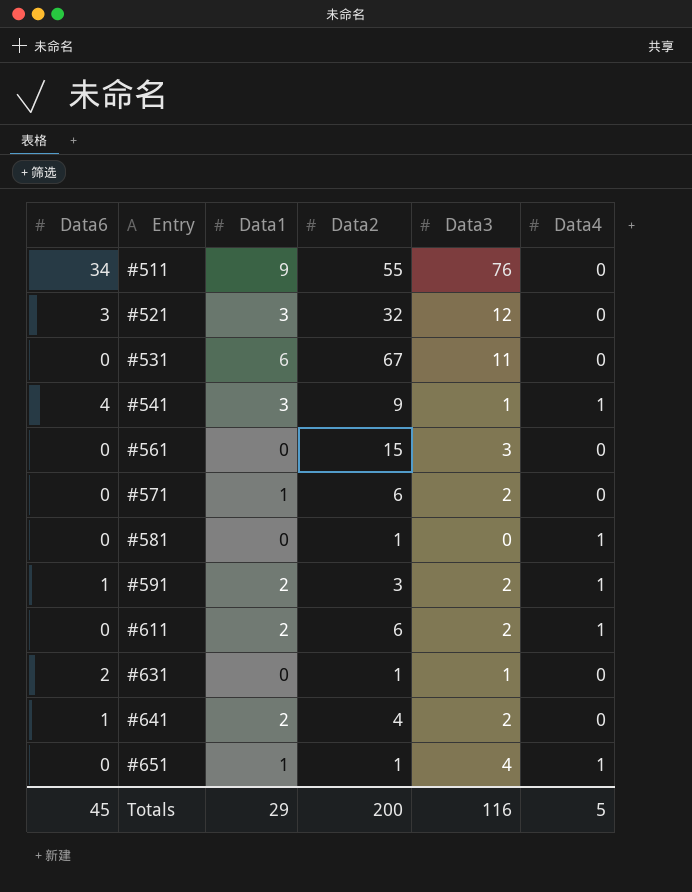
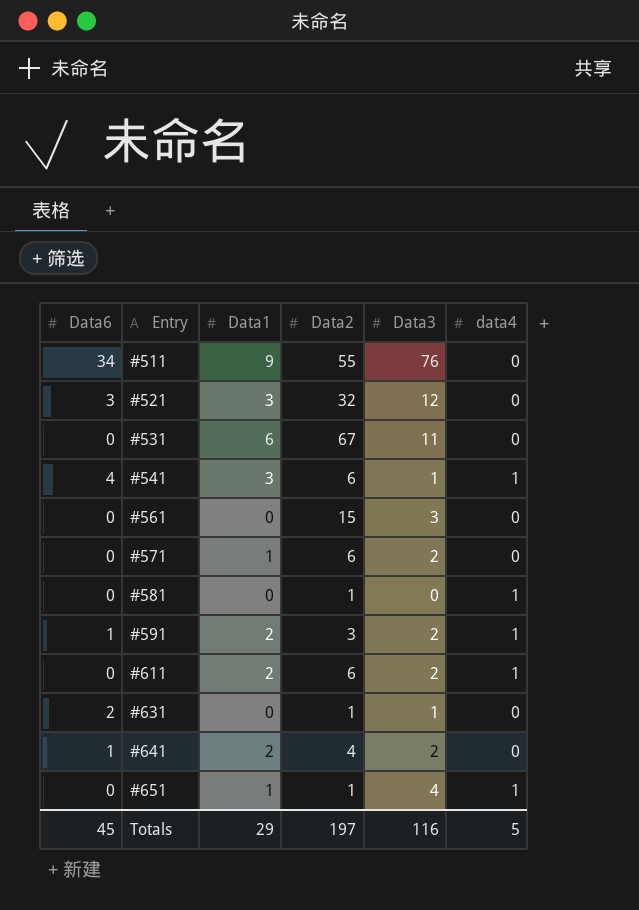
column name: Data4 -> data4
#541 | Data2: 9 -> 6
Totals | Data2: 200 -> 197

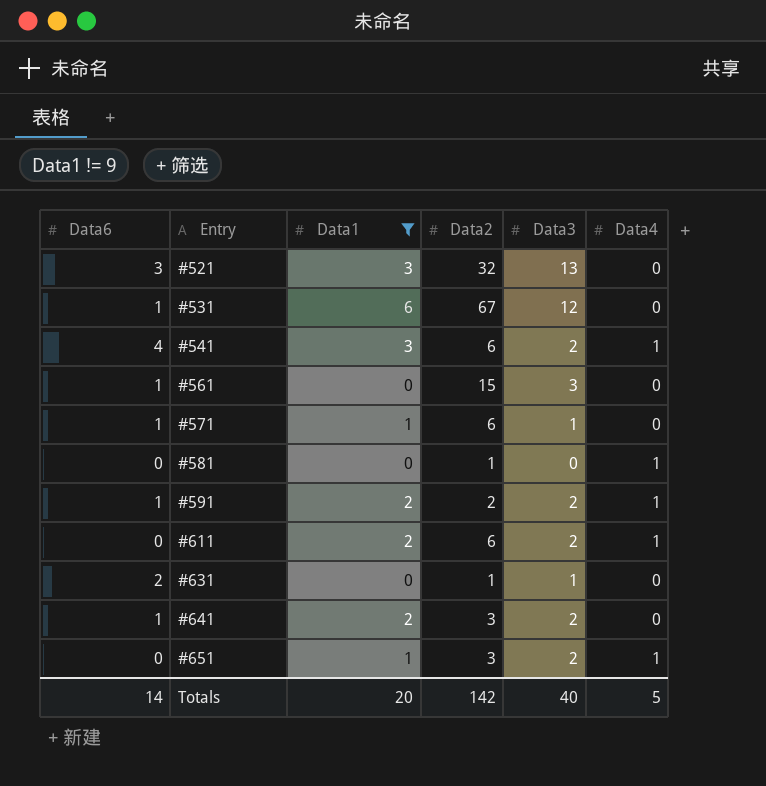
filter: none -> Data1 != 9
column name: data4 -> Data4
#521 | Data3: 12 -> 13
#531 | Data6: 0 -> 1
#531 | Data3: 11 -> 12
#541 | Data3: 1 -> 2
#561 | Data6: 0 -> 1
#571 | Data6: 0 -> 1
#571 | Data3: 2 -> 1
#591 | Data2: 3 -> 2
#641 | Data2: 4 -> 3
#651 | Data2: 1 -> 3
#651 | Data3: 4 -> 2
Totals | Data6: 45 -> 14
Totals | Data1: 29 -> 20
Totals | Data2: 197 -> 142
Totals | Data3: 116 -> 40

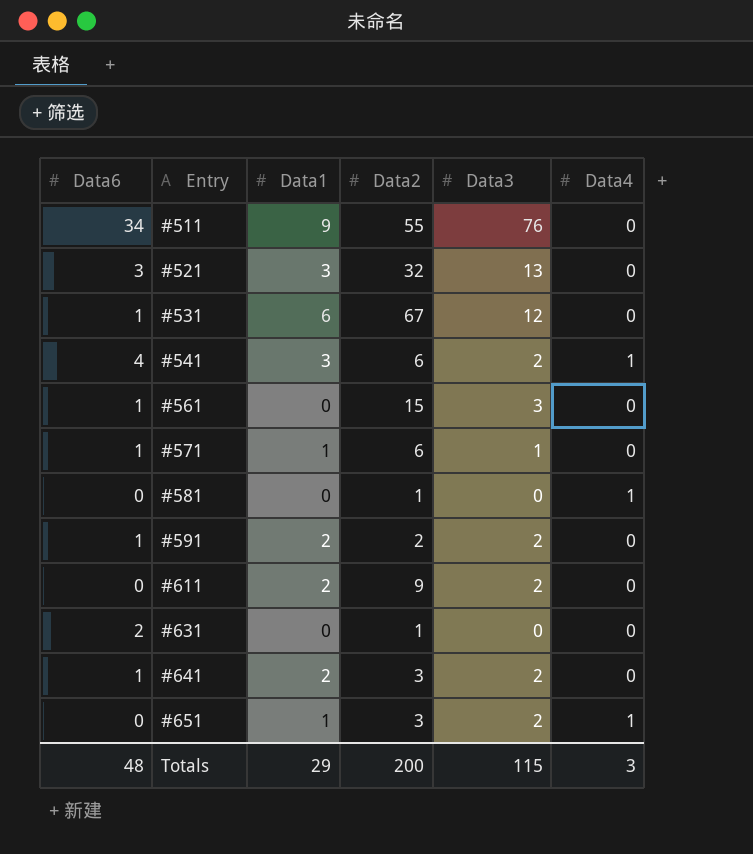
filter: Data1 != 9 -> none
#591 | Data4: 1 -> 0
#611 | Data2: 6 -> 9
#611 | Data4: 1 -> 0
#631 | Data3: 1 -> 0
Totals | Data6: 14 -> 48
Totals | Data1: 20 -> 29
Totals | Data2: 142 -> 200
Totals | Data3: 40 -> 115
Totals | Data4: 5 -> 3

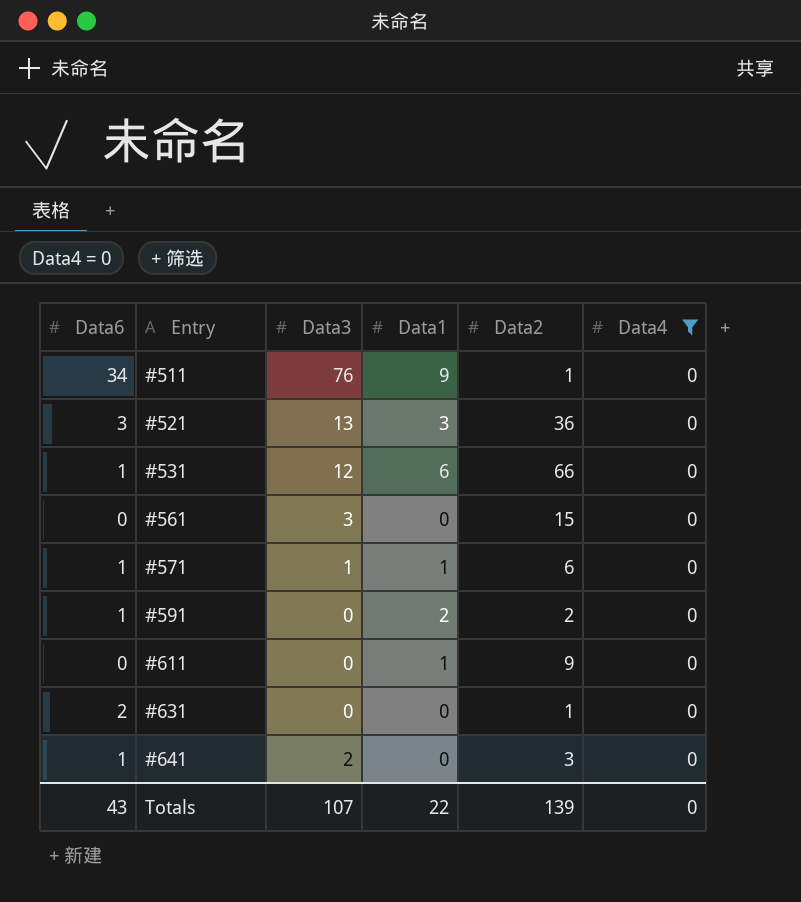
filter: none -> Data4 = 0
column Data3 | position: 5 -> 3
#511 | Data2: 55 -> 1
#521 | Data2: 32 -> 36
#531 | Data2: 67 -> 66
#561 | Data6: 1 -> 0
#591 | Data3: 2 -> 0
#611 | Data3: 2 -> 0
#611 | Data1: 2 -> 1
#641 | Data1: 2 -> 0
Totals | Data6: 48 -> 43
Totals | Data3: 115 -> 107
Totals | Data1: 29 -> 22
Totals | Data2: 200 -> 139
Totals | Data4: 3 -> 0

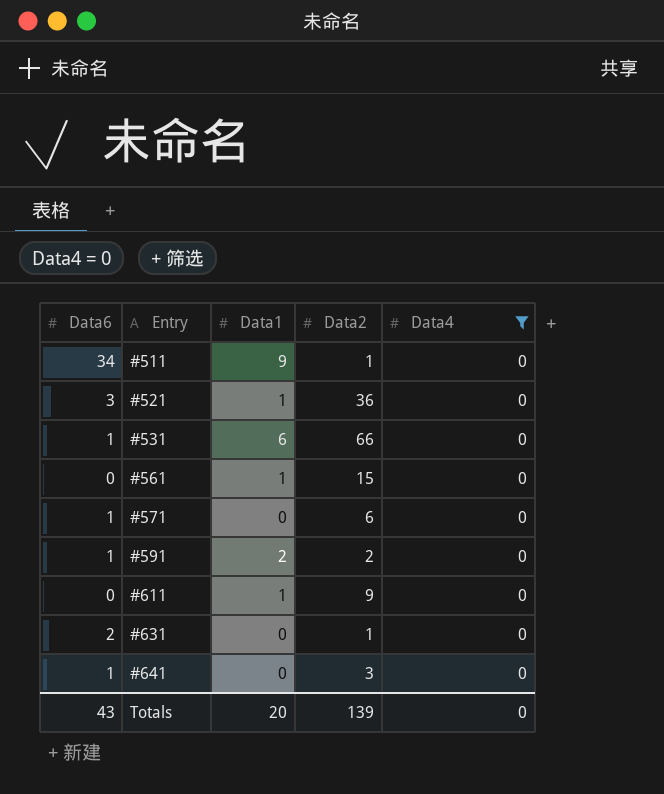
column Data3 | position: 3 -> none
#521 | Data1: 3 -> 1
#561 | Data1: 0 -> 1
#571 | Data1: 1 -> 0
Totals | Data1: 22 -> 20

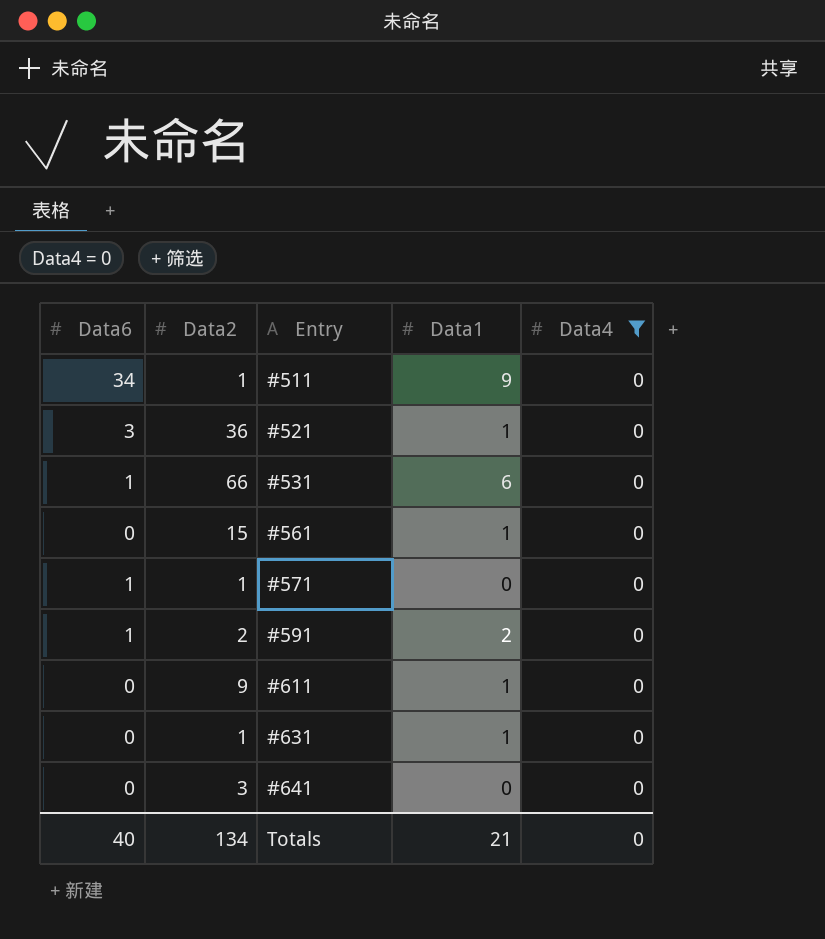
column Data2 | position: 4 -> 2
#571 | Data2: 6 -> 1
#631 | Data6: 2 -> 0
#631 | Data1: 0 -> 1
#641 | Data6: 1 -> 0
Totals | Data6: 43 -> 40
Totals | Data2: 139 -> 134
Totals | Data1: 20 -> 21

